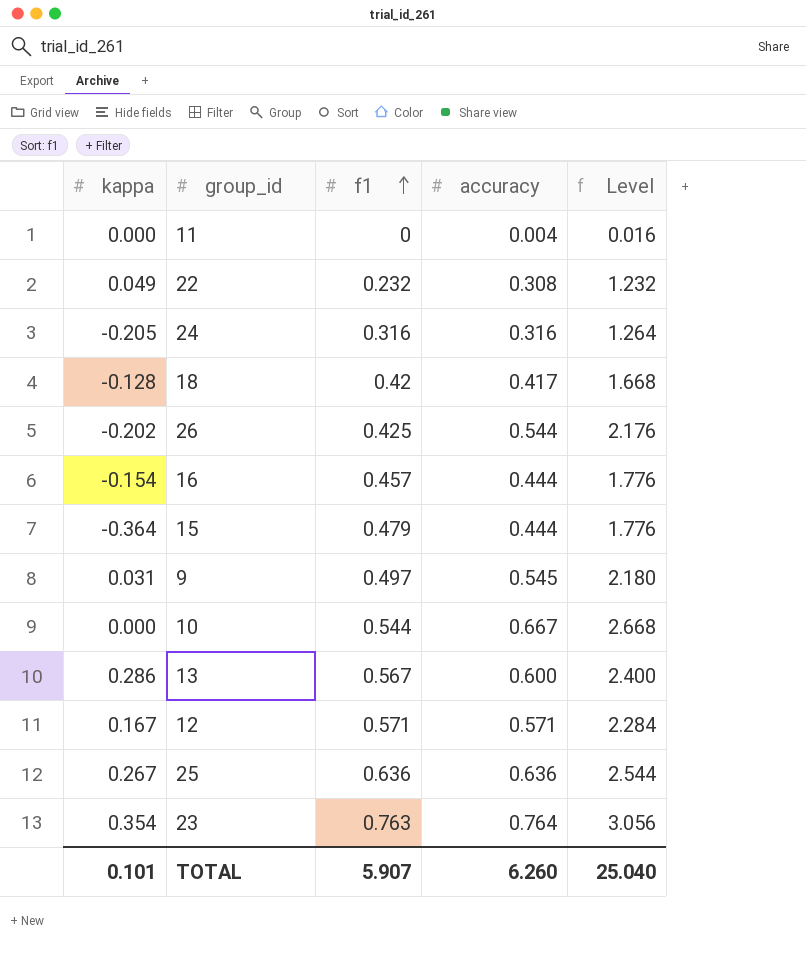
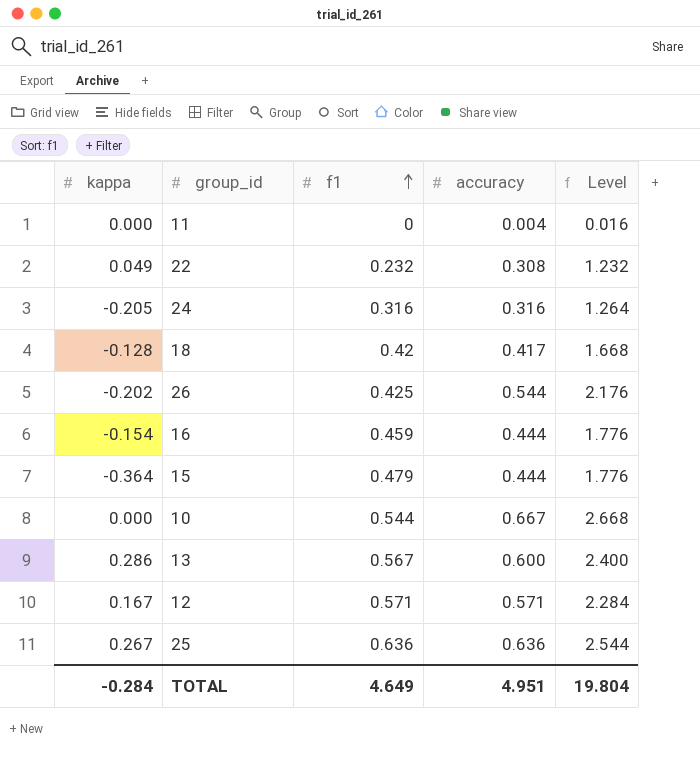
row 9: 0.031 | 0.497 | 0.545 | 2.180 -> none
row 23: 0.354 | 0.763 | 0.764 | 3.056 -> none
16 | f1: 0.457 -> 0.459
TOTAL | kappa: 0.101 -> -0.284
TOTAL | f1: 5.907 -> 4.649
TOTAL | accuracy: 6.260 -> 4.951
TOTAL | Level: 25.040 -> 19.804

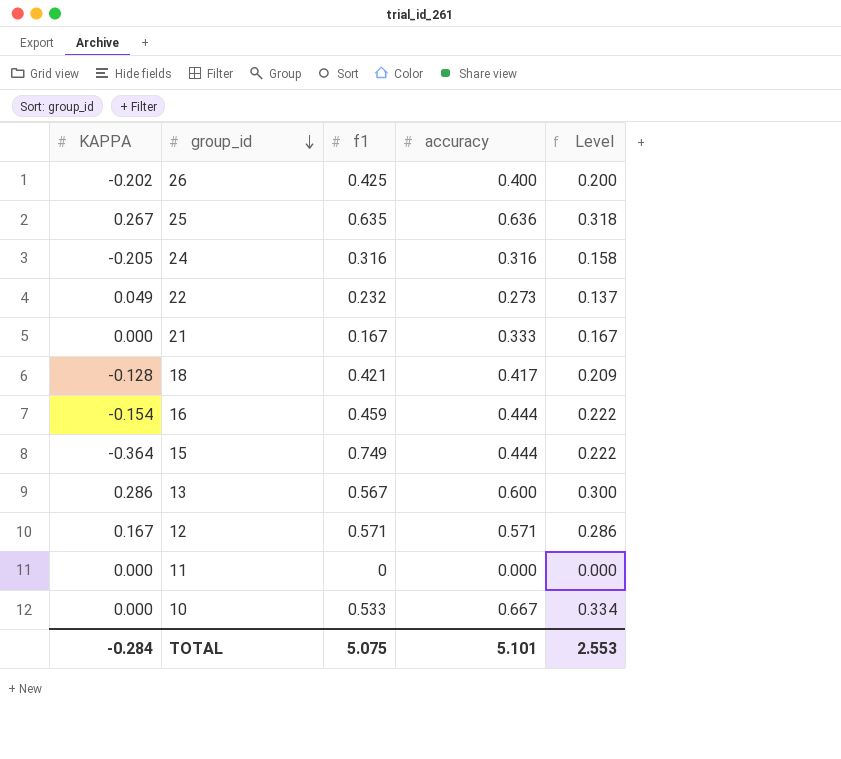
row order: f1 ascending -> group_id descending
column name: kappa -> KAPPA
column Level | formula: [accuracy] * 4 -> [accuracy] * 0.5
26 | accuracy: 0.544 -> 0.400
25 | f1: 0.636 -> 0.635
22 | accuracy: 0.308 -> 0.273
row 21: none -> 0.000 | 0.167 | 0.333 | 0.167
18 | f1: 0.42 -> 0.421
15 | f1: 0.479 -> 0.749
11 | accuracy: 0.004 -> 0.000
10 | f1: 0.544 -> 0.533
TOTAL | f1: 4.649 -> 5.075
TOTAL | accuracy: 4.951 -> 5.101
TOTAL | Level: 19.804 -> 2.553

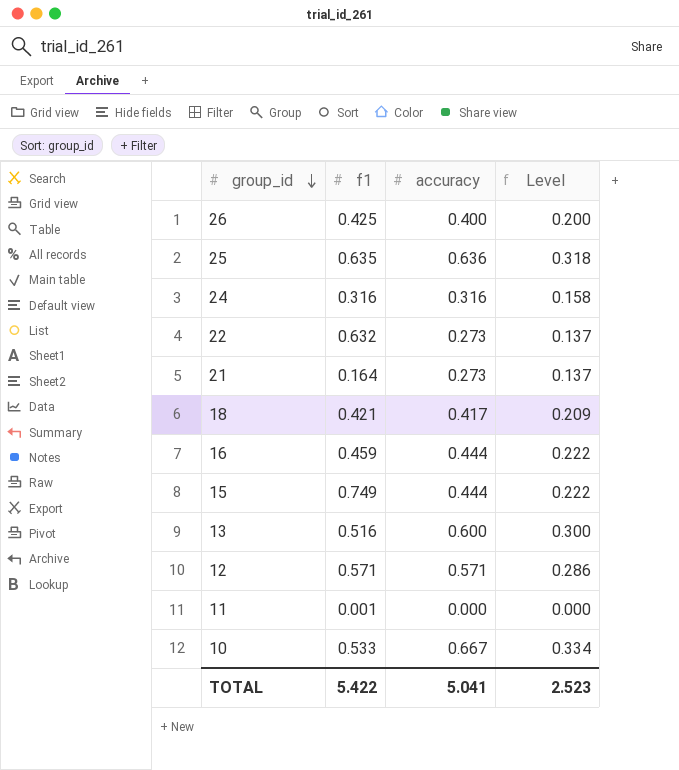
column KAPPA | position: 1 -> none
22 | f1: 0.232 -> 0.632
21 | f1: 0.167 -> 0.164
21 | accuracy: 0.333 -> 0.273
21 | Level: 0.167 -> 0.137
13 | f1: 0.567 -> 0.516
11 | f1: 0 -> 0.001
TOTAL | f1: 5.075 -> 5.422
TOTAL | accuracy: 5.101 -> 5.041
TOTAL | Level: 2.553 -> 2.523

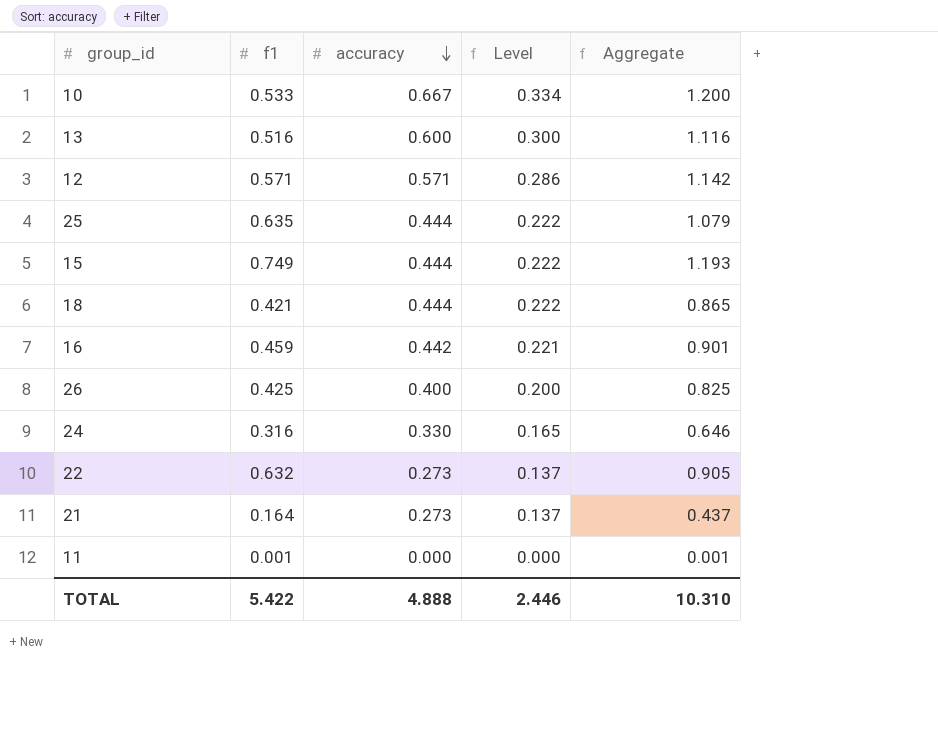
row order: group_id descending -> accuracy descending
column Aggregate | formula: none -> [f1] + [accuracy]
25 | accuracy: 0.636 -> 0.444
25 | Level: 0.318 -> 0.222
18 | accuracy: 0.417 -> 0.444
18 | Level: 0.209 -> 0.222
16 | accuracy: 0.444 -> 0.442
16 | Level: 0.222 -> 0.221
24 | accuracy: 0.316 -> 0.330
24 | Level: 0.158 -> 0.165
TOTAL | accuracy: 5.041 -> 4.888
TOTAL | Level: 2.523 -> 2.446

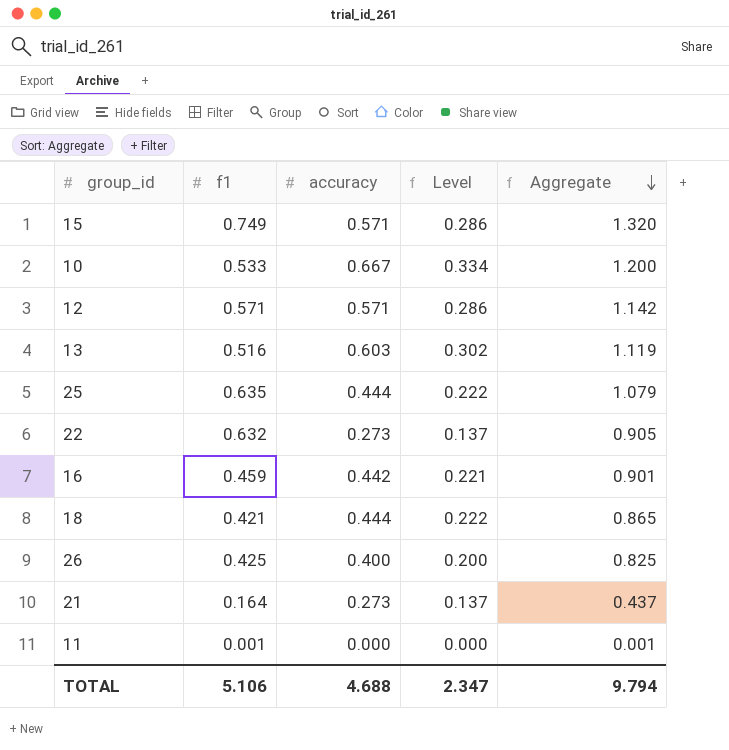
row order: accuracy descending -> Aggregate descending
row 24: 0.316 | 0.330 | 0.165 | 0.646 -> none
15 | accuracy: 0.444 -> 0.571
15 | Level: 0.222 -> 0.286
15 | Aggregate: 1.193 -> 1.320
13 | accuracy: 0.600 -> 0.603
13 | Level: 0.300 -> 0.302
13 | Aggregate: 1.116 -> 1.119
TOTAL | f1: 5.422 -> 5.106
TOTAL | accuracy: 4.888 -> 4.688
TOTAL | Level: 2.446 -> 2.347
TOTAL | Aggregate: 10.310 -> 9.794

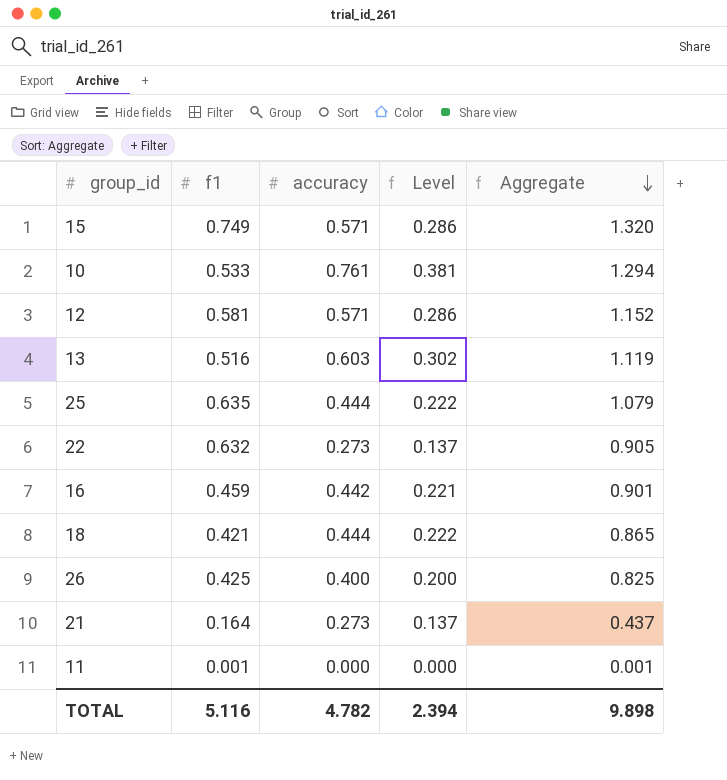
10 | accuracy: 0.667 -> 0.761
10 | Level: 0.334 -> 0.381
10 | Aggregate: 1.200 -> 1.294
12 | f1: 0.571 -> 0.581
12 | Aggregate: 1.142 -> 1.152
TOTAL | f1: 5.106 -> 5.116
TOTAL | accuracy: 4.688 -> 4.782
TOTAL | Level: 2.347 -> 2.394
TOTAL | Aggregate: 9.794 -> 9.898

